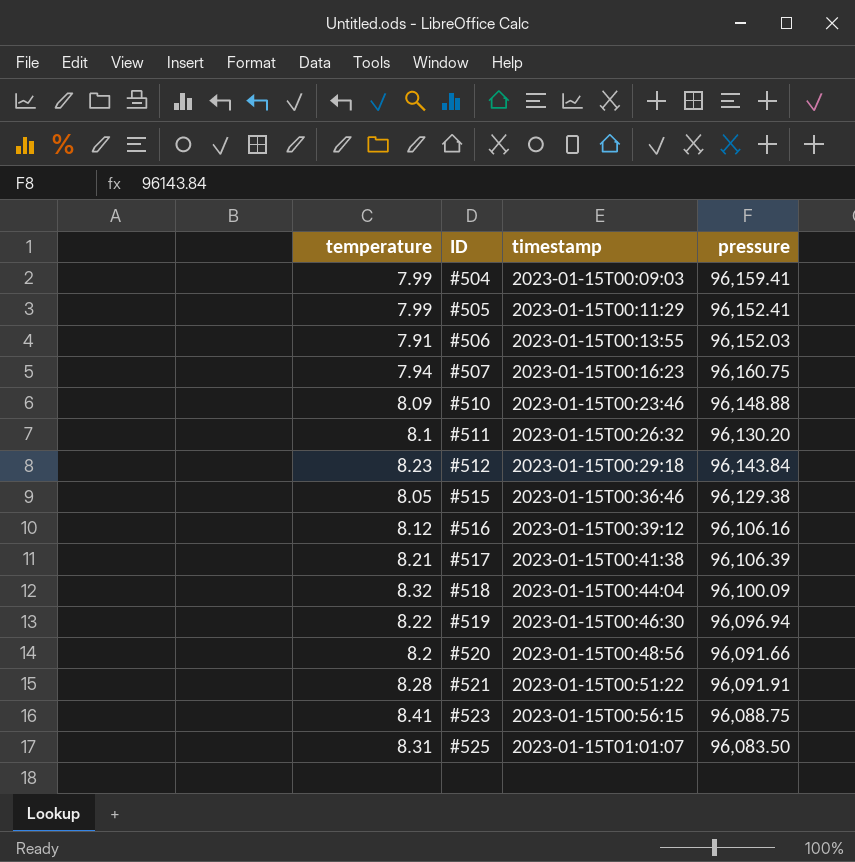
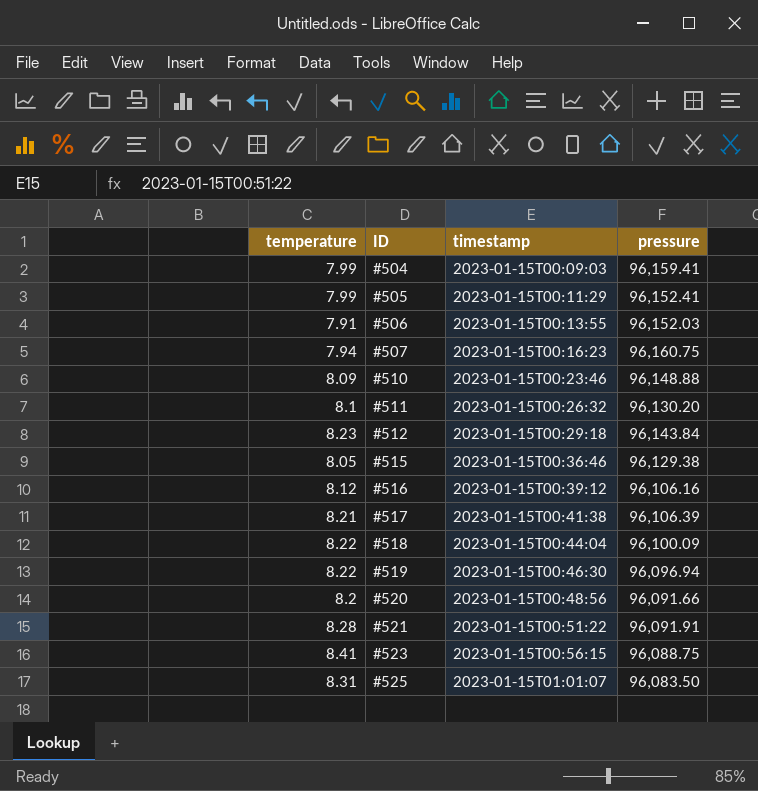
#518 | temperature: 8.32 -> 8.22

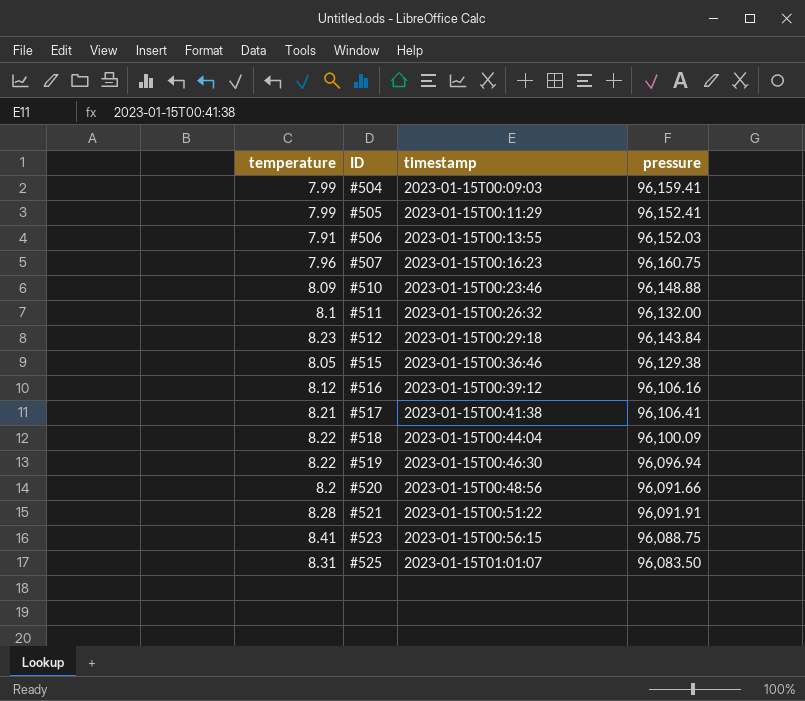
#507 | temperature: 7.94 -> 7.96
#511 | pressure: 96,130.20 -> 96,132.00
#517 | pressure: 96,106.39 -> 96,106.41

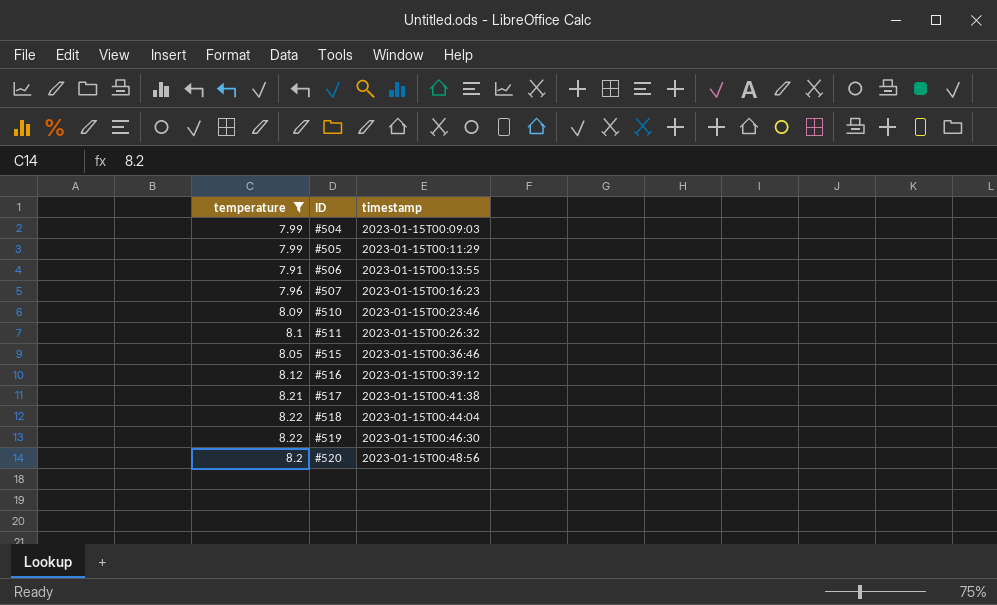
filter: none -> temperature <= 8.22
column pressure | position: 4 -> none

